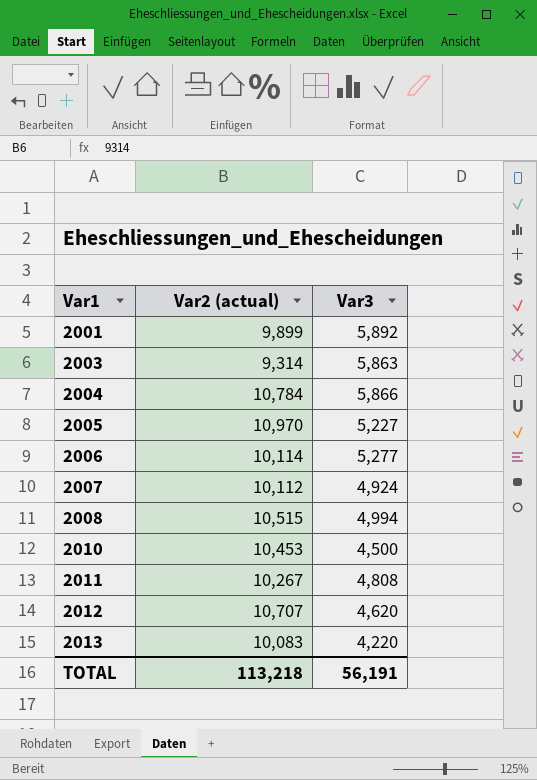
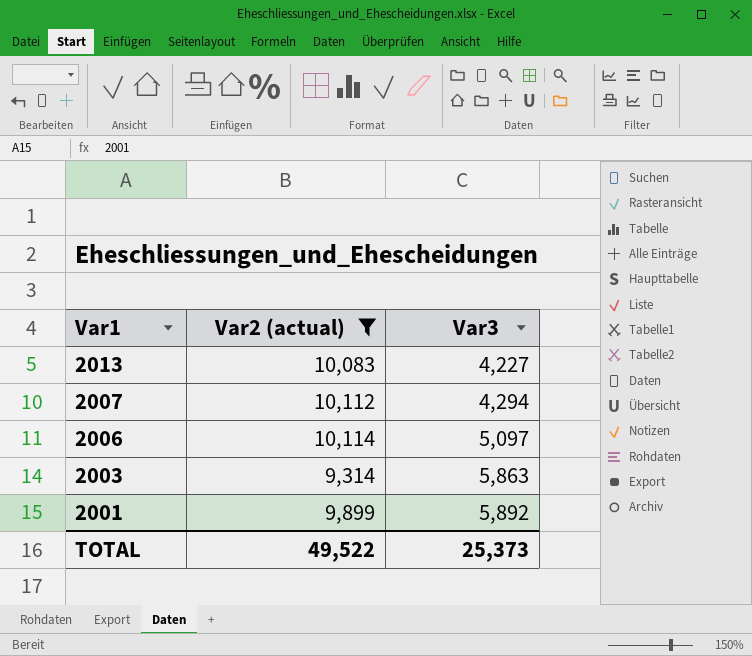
filter: none -> Var2 (actual) <= 10,114
row order: Var1 ascending -> Var1 descending
2013 | Var3: 4,220 -> 4,227
2007 | Var3: 4,924 -> 4,294
2006 | Var3: 5,277 -> 5,097
TOTAL | Var2 (actual): 113,218 -> 49,522
TOTAL | Var3: 56,191 -> 25,373

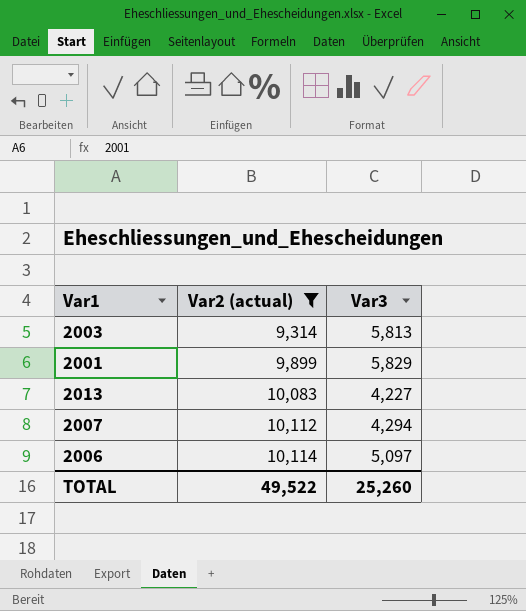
row order: Var1 descending -> Var2 (actual) ascending
2003 | Var3: 5,863 -> 5,813
2001 | Var3: 5,892 -> 5,829
TOTAL | Var3: 25,373 -> 25,260

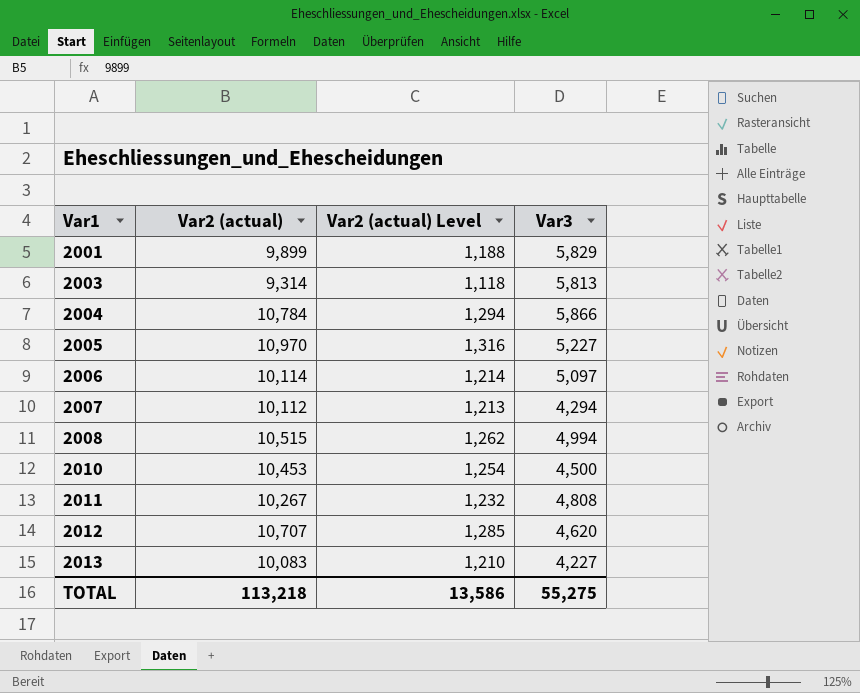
filter: Var2 (actual) <= 10,114 -> none
row order: Var2 (actual) ascending -> Var1 ascending
column Var2 (actual) Level | formula: none -> [Var2 (actual)] * 0.12
TOTAL | Var2 (actual): 49,522 -> 113,218
TOTAL | Var3: 25,260 -> 55,275

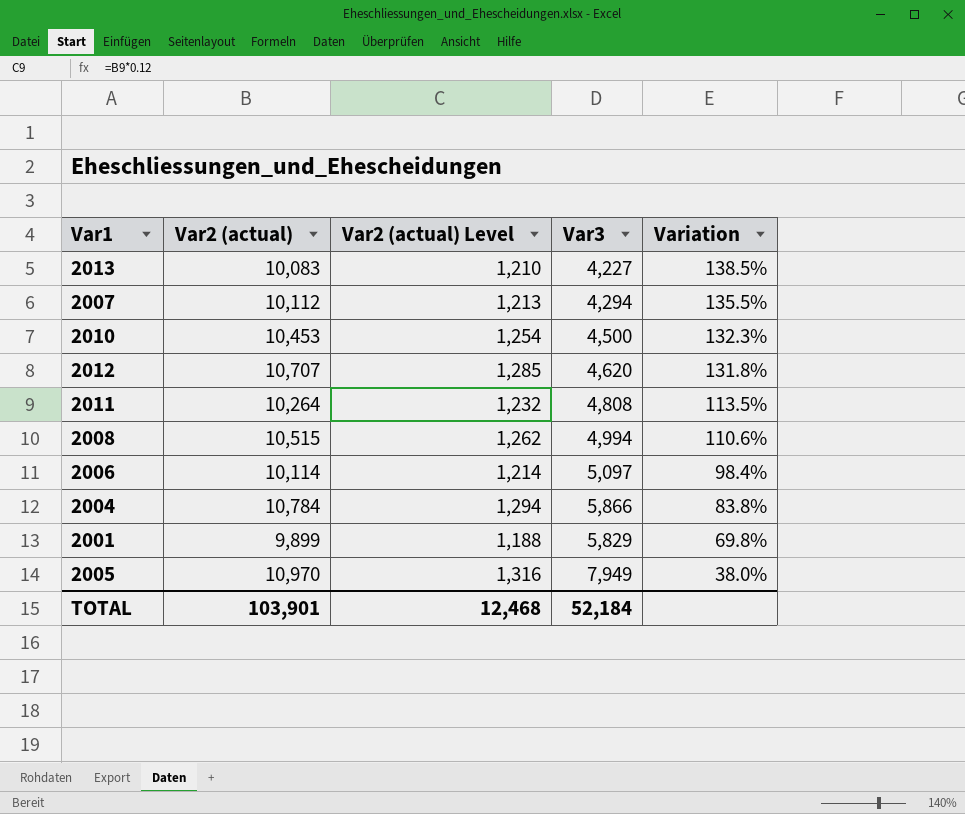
row order: Var1 ascending -> Variation descending
column Variation | formula: none -> ([Var2 (actual)] - [Var3]) / [Var3]
row 2003: 9,314 | 1,118 | 5,813 -> none
2011 | Var2 (actual): 10,267 -> 10,264
2005 | Var3: 5,227 -> 7,949
TOTAL | Var2 (actual): 113,218 -> 103,901
TOTAL | Var2 (actual) Level: 13,586 -> 12,468
TOTAL | Var3: 55,275 -> 52,184

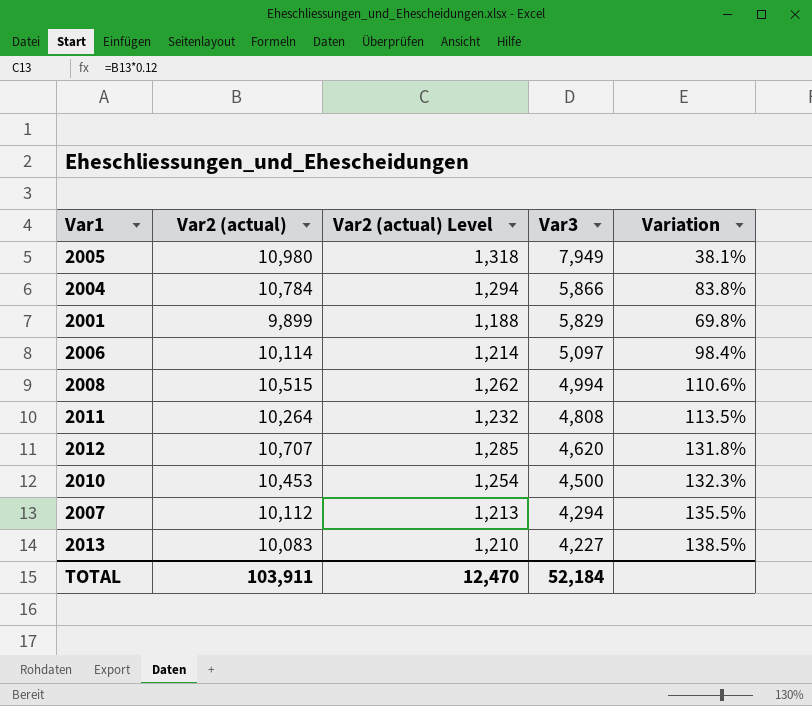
row order: Variation descending -> Var3 descending
2005 | Var2 (actual): 10,970 -> 10,980
2005 | Var2 (actual) Level: 1,316 -> 1,318
2005 | Variation: 38.0% -> 38.1%
TOTAL | Var2 (actual): 103,901 -> 103,911
TOTAL | Var2 (actual) Level: 12,468 -> 12,470

